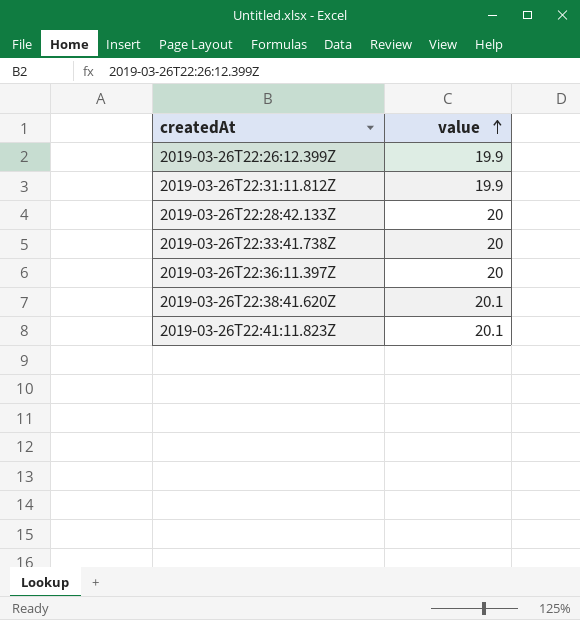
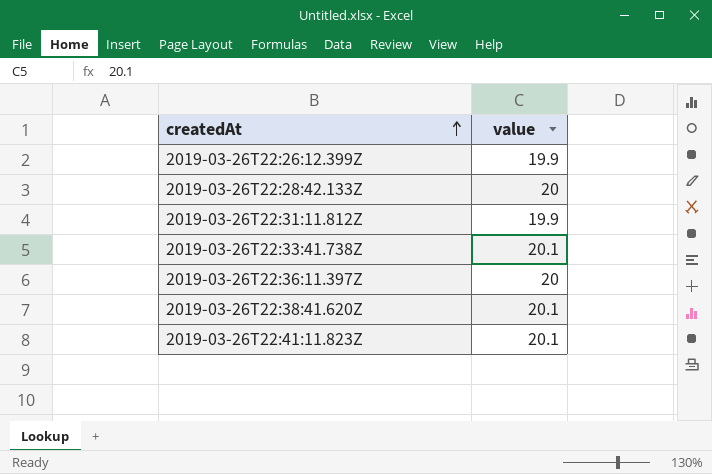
row order: value ascending -> createdAt ascending
2019-03-26T22:33:41.738Z | value: 20 -> 20.1

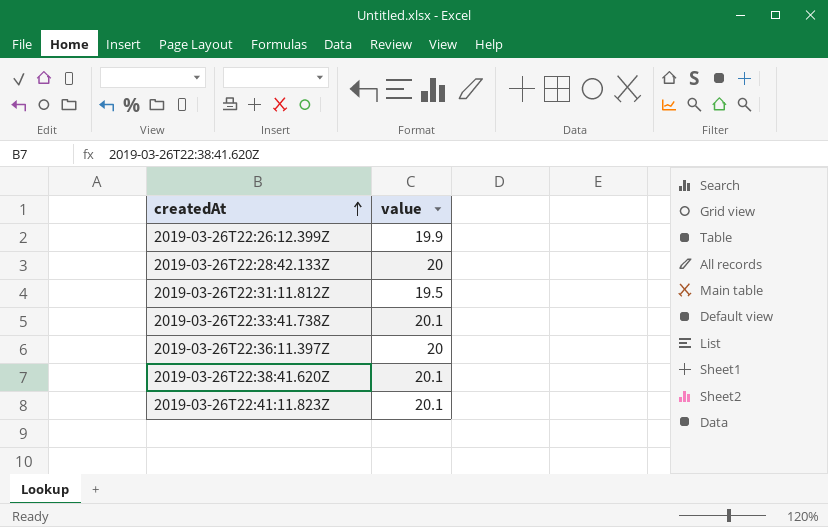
2019-03-26T22:31:11.812Z | value: 19.9 -> 19.5

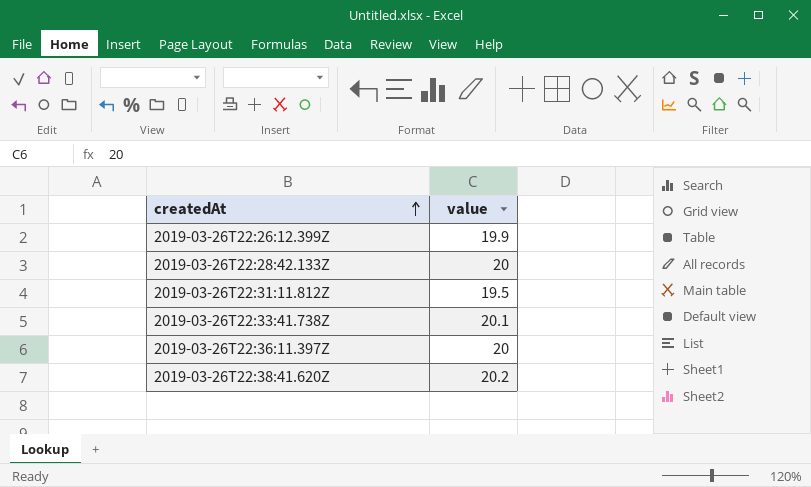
row 2019-03-26T22:41:11.823Z: 20.1 -> none
2019-03-26T22:38:41.620Z | value: 20.1 -> 20.2

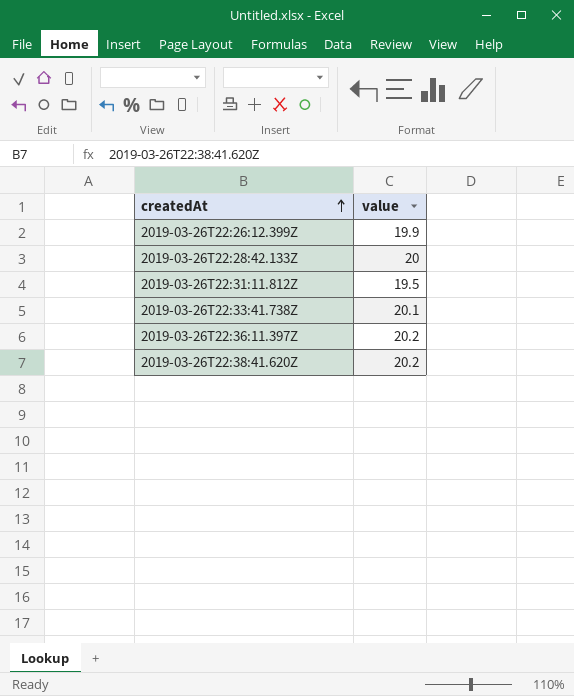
2019-03-26T22:36:11.397Z | value: 20 -> 20.2

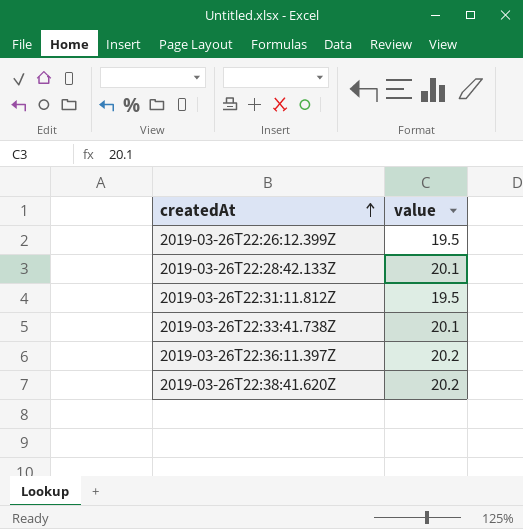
2019-03-26T22:26:12.399Z | value: 19.9 -> 19.5
2019-03-26T22:28:42.133Z | value: 20 -> 20.1

